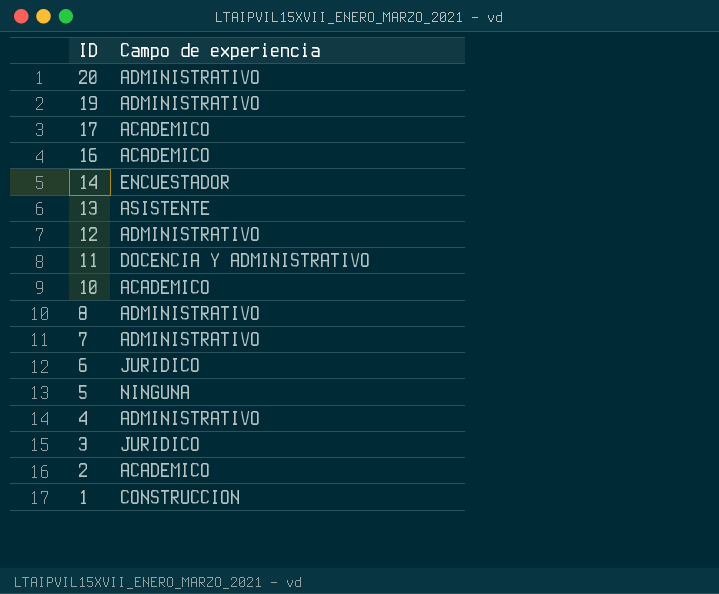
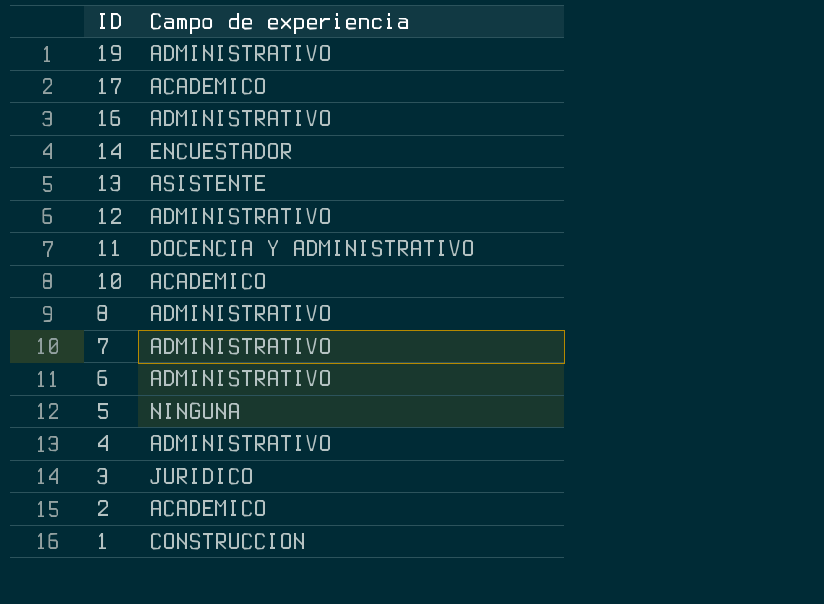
row 20: ADMINISTRATIVO -> none
16 | Campo de experiencia: ACADEMICO -> ADMINISTRATIVO
6 | Campo de experiencia: JURIDICO -> ADMINISTRATIVO

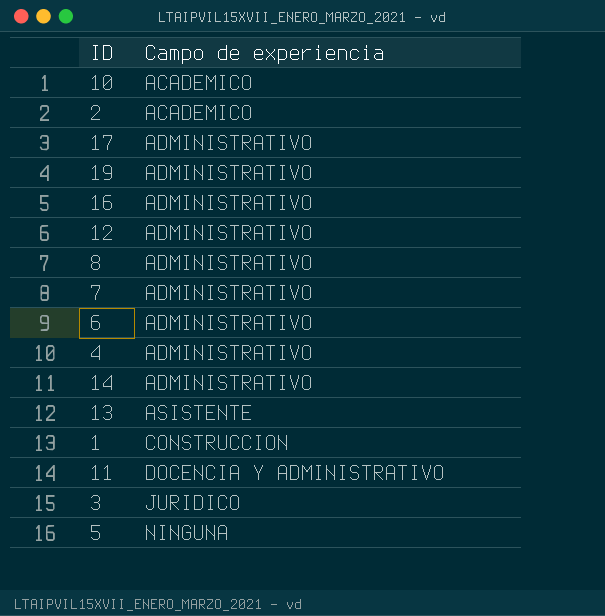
row order: ID descending -> Campo de experiencia ascending
17 | Campo de experiencia: ACADEMICO -> ADMINISTRATIVO
14 | Campo de experiencia: ENCUESTADOR -> ADMINISTRATIVO

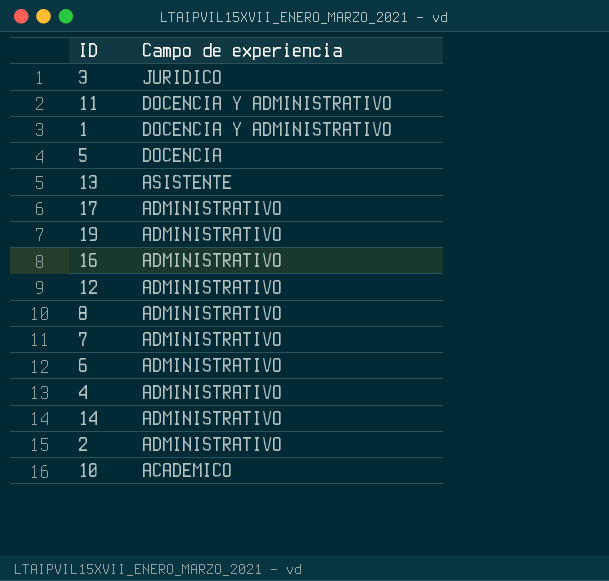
row order: Campo de experiencia ascending -> Campo de experiencia descending
1 | Campo de experiencia: CONSTRUCCION -> DOCENCIA Y ADMINISTRATIVO
5 | Campo de experiencia: NINGUNA -> DOCENCIA
2 | Campo de experiencia: ACADEMICO -> ADMINISTRATIVO

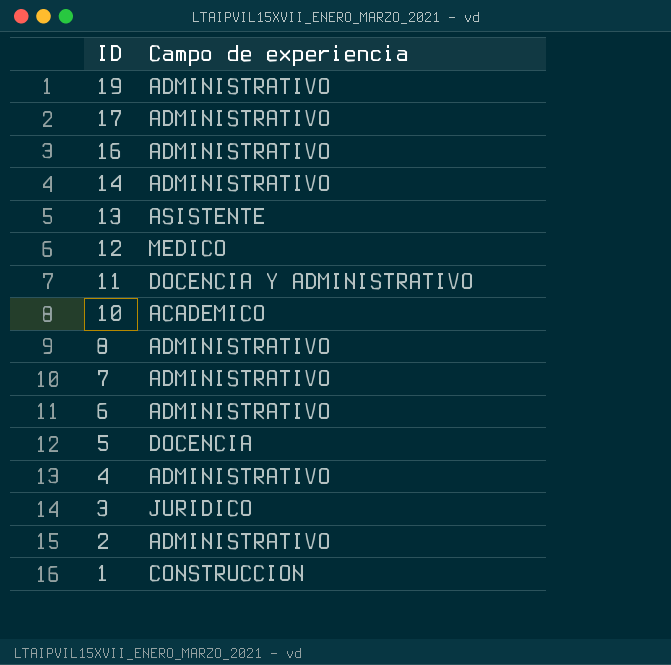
row order: Campo de experiencia descending -> ID descending
12 | Campo de experiencia: ADMINISTRATIVO -> MEDICO
1 | Campo de experiencia: DOCENCIA Y ADMINISTRATIVO -> CONSTRUCCION

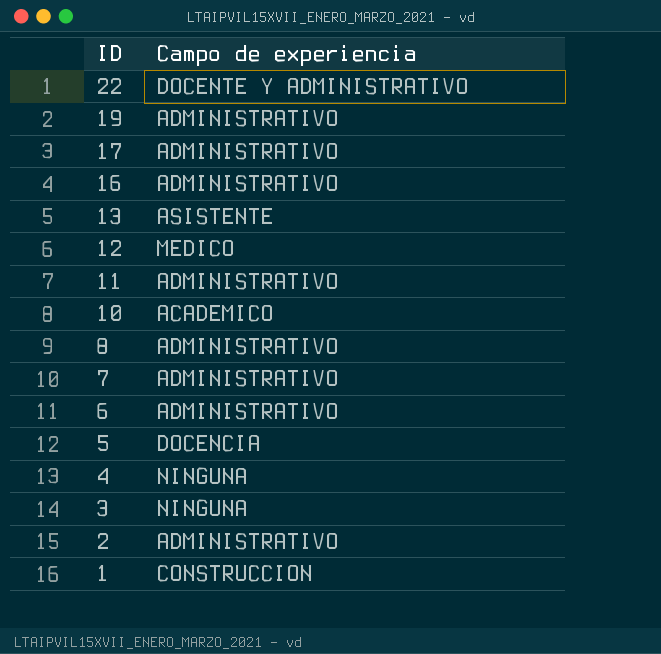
row 14: ADMINISTRATIVO -> none
row 22: none -> DOCENTE Y ADMINISTRATIVO
11 | Campo de experiencia: DOCENCIA Y ADMINISTRATIVO -> ADMINISTRATIVO
4 | Campo de experiencia: ADMINISTRATIVO -> NINGUNA
3 | Campo de experiencia: JURIDICO -> NINGUNA

